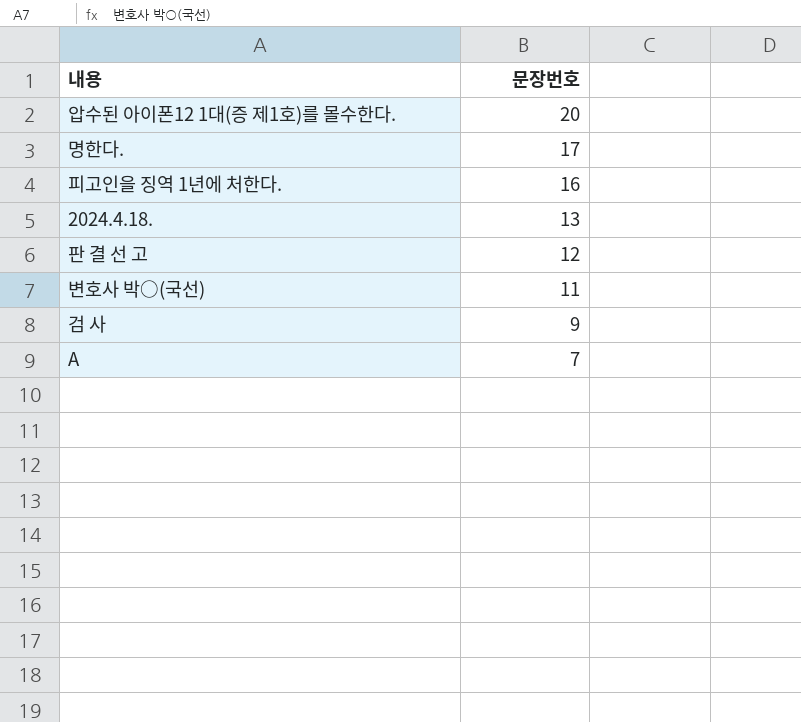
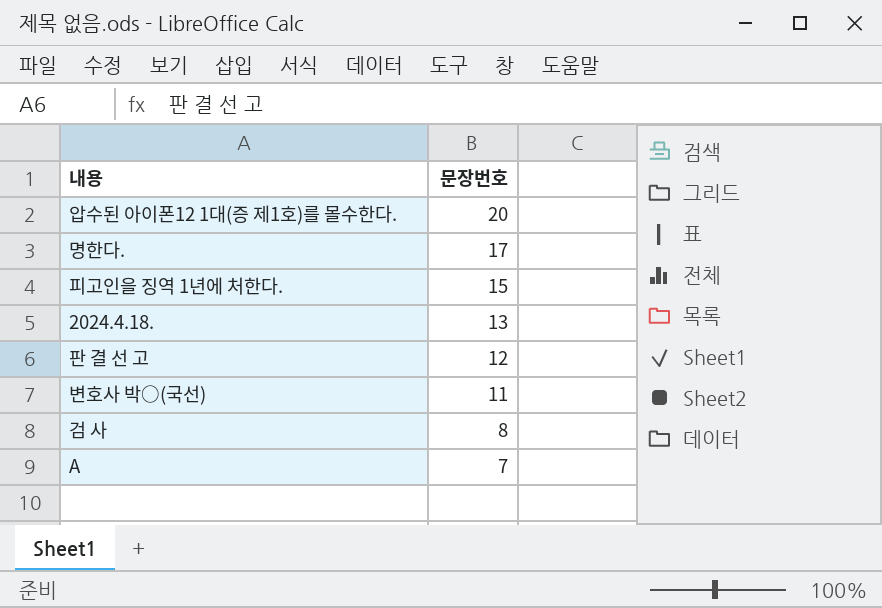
피고인을 징역 1년에 처한다. | 문장번호: 16 -> 15
검 사 | 문장번호: 9 -> 8

